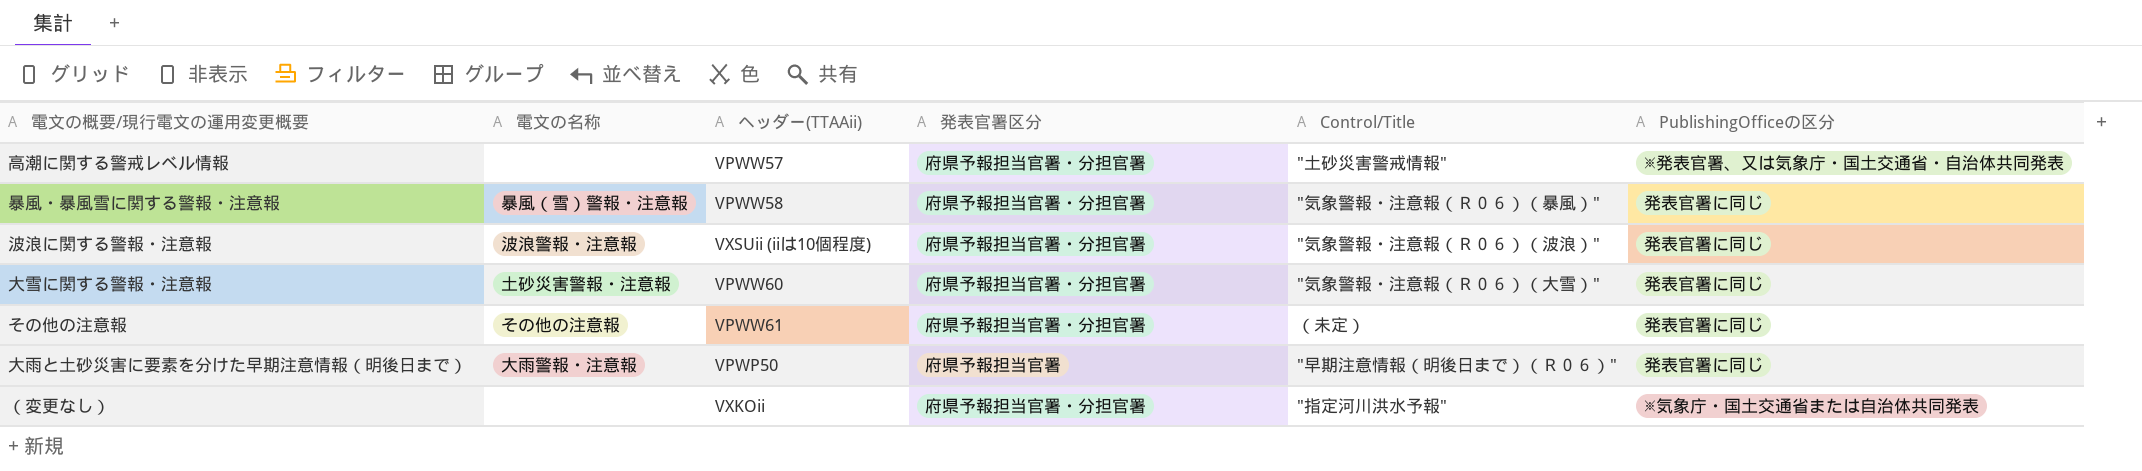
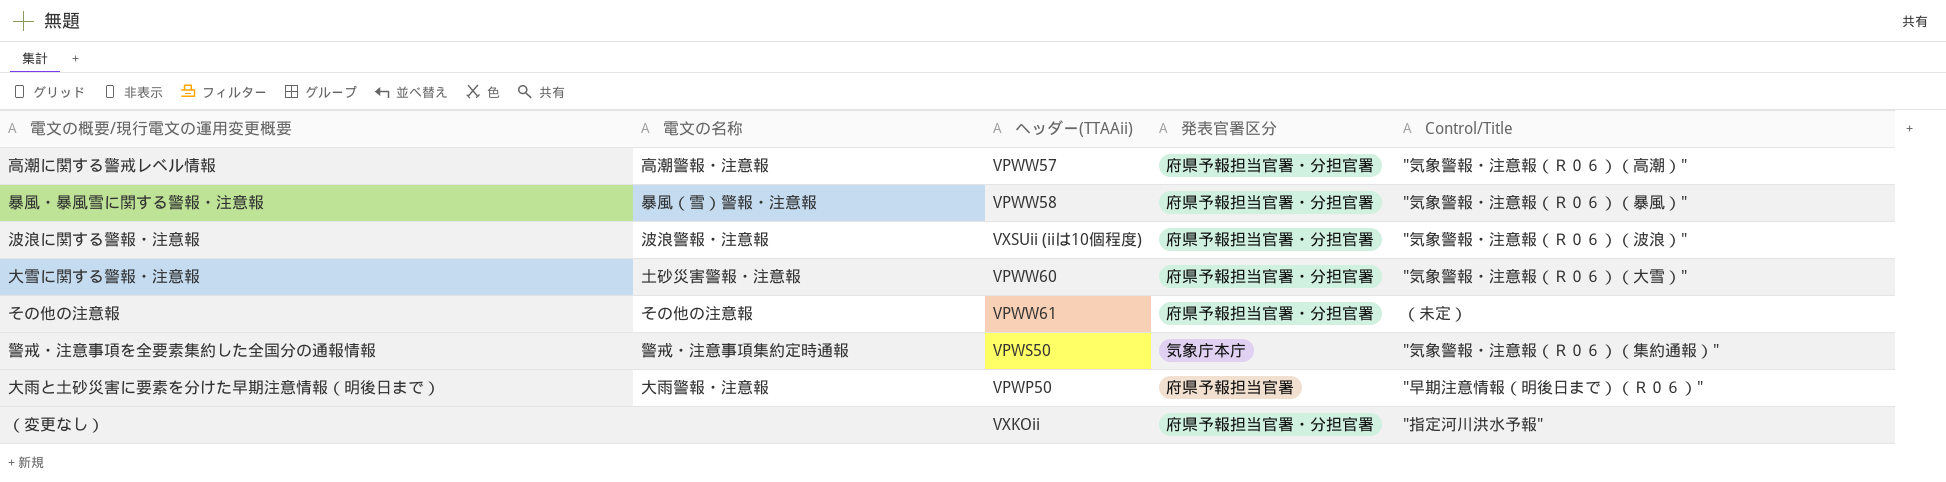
column PublishingOfficeの区分 | position: 6 -> none
高潮に関する警戒レベル情報 | 電文の名称: none -> 高潮警報・注意報
高潮に関する警戒レベル情報 | Control/Title: "土砂災害警戒情報" -> "気象警報・注意報（Ｒ０６）（高潮）"
row 警戒・注意事項を全要素集約した全国分の通報情報: none -> 警戒・注意事項集約定時通報 | VPWS50 | 気象庁本庁 | "気象警報・注意報（Ｒ０６）（集約通報）"

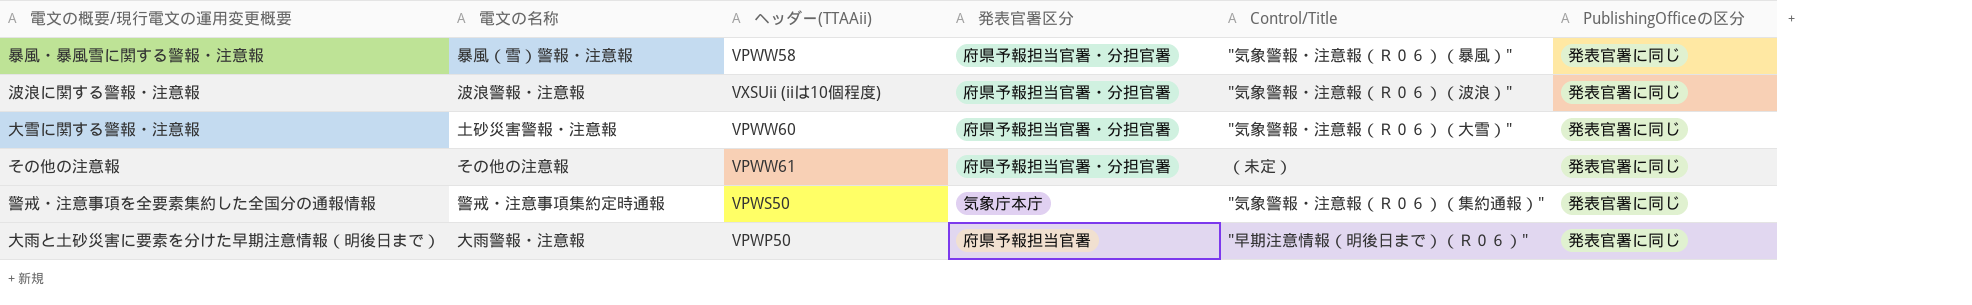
column PublishingOfficeの区分 | position: none -> 6
row 高潮に関する警戒レベル情報: 高潮警報・注意報 | VPWW57 | 府県予報担当官署・分担官署 | "気象警報・注意報（Ｒ０６）（高潮）" -> none
row （変更なし）: none | VXKOii | 府県予報担当官署・分担官署 | "指定河川洪水予報" -> none

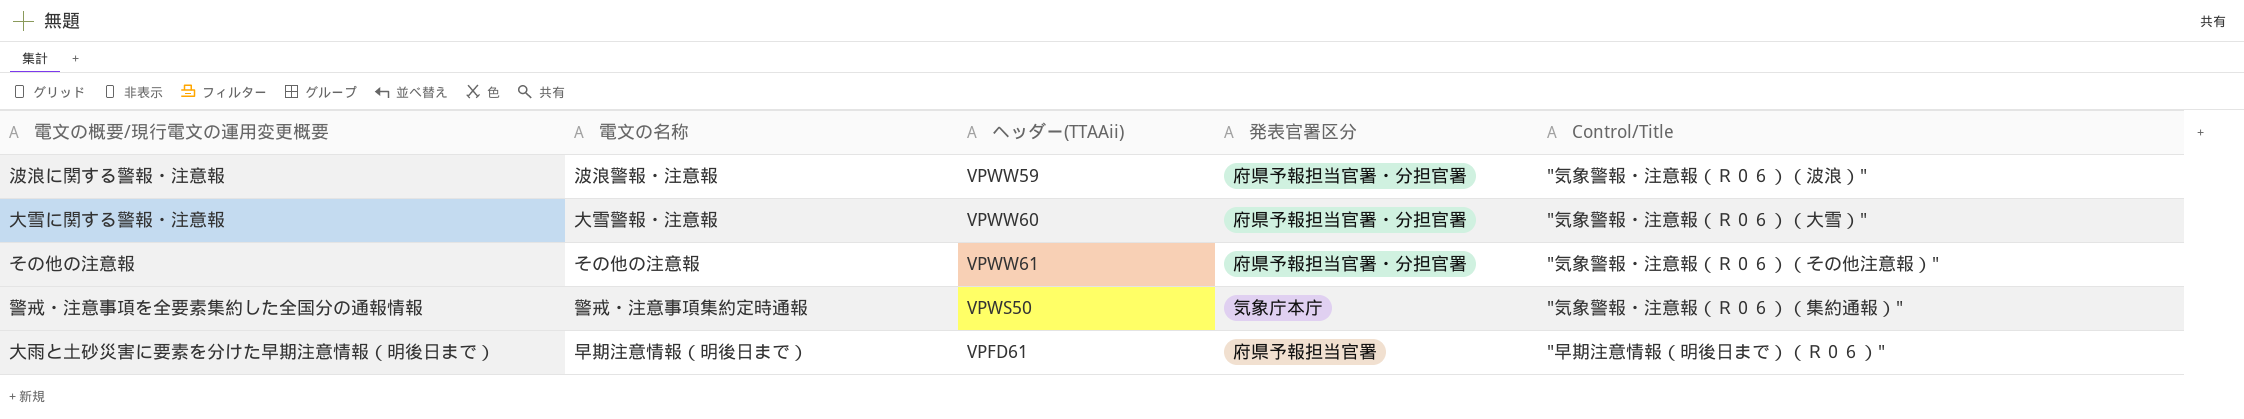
column PublishingOfficeの区分 | position: 6 -> none
row 暴風・暴風雪に関する警報・注意報: 暴風（雪）警報・注意報 | VPWW58 | 府県予報担当官署・分担官署 | "気象警報・注意報（Ｒ０６）（暴風）" | 発表官署に同じ -> none
波浪に関する警報・注意報 | ヘッダー(TTAAii): VXSUii (iiは10個程度) -> VPWW59
大雪に関する警報・注意報 | 電文の名称: 土砂災害警報・注意報 -> 大雪警報・注意報
その他の注意報 | Control/Title: （未定） -> "気象警報・注意報（Ｒ０６）（その他注意報）"
大雨と土砂災害に要素を分けた早期注意情報（明後日まで） | 電文の名称: 大雨警報・注意報 -> 早期注意情報（明後日まで）
大雨と土砂災害に要素を分けた早期注意情報（明後日まで） | ヘッダー(TTAAii): VPWP50 -> VPFD61

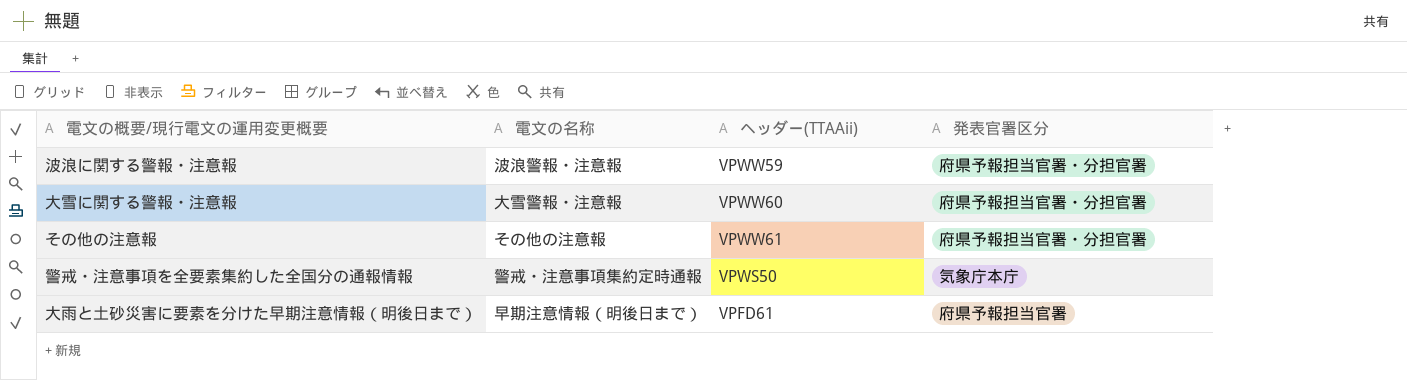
column Control/Title | position: 5 -> none

